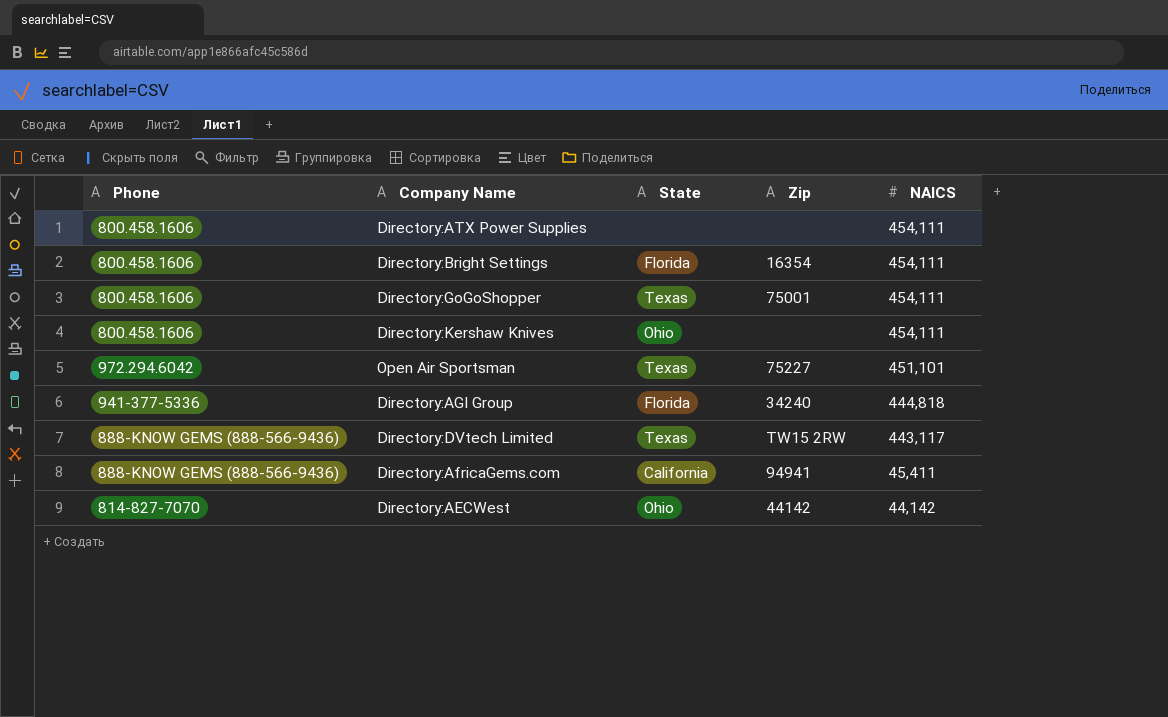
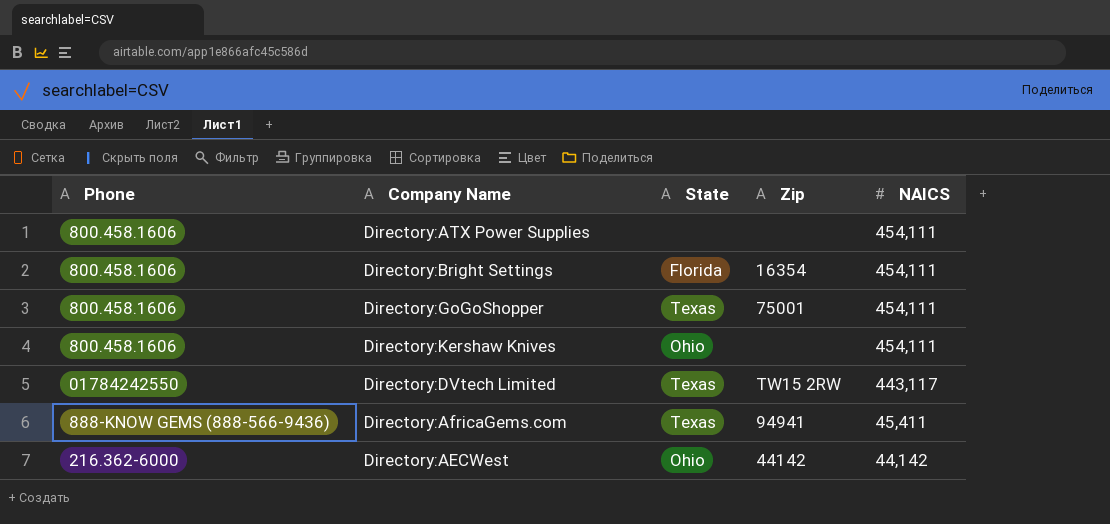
row Open Air Sportsman: 972.294.6042 | Texas | 75227 | 451,101 -> none
row Directory:AGI Group: 941-377-5336 | Florida | 34240 | 444,818 -> none
Directory:DVtech Limited | Phone: 888-KNOW GEMS (888-566-9436) -> 01784242550
Directory:AfricaGems.com | State: California -> Texas
Directory:AECWest | Phone: 814-827-7070 -> 216.362-6000

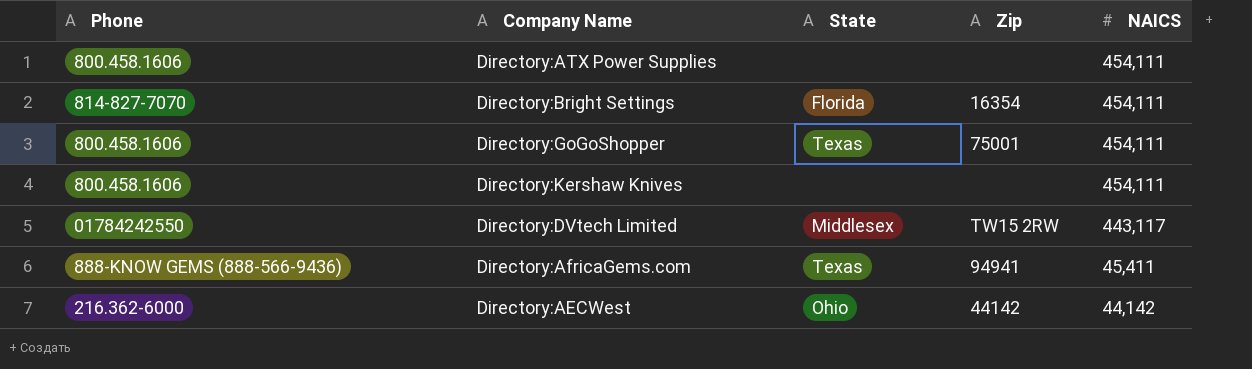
Directory:Bright Settings | Phone: 800.458.1606 -> 814-827-7070
Directory:Kershaw Knives | State: Ohio -> none
Directory:DVtech Limited | State: Texas -> Middlesex

